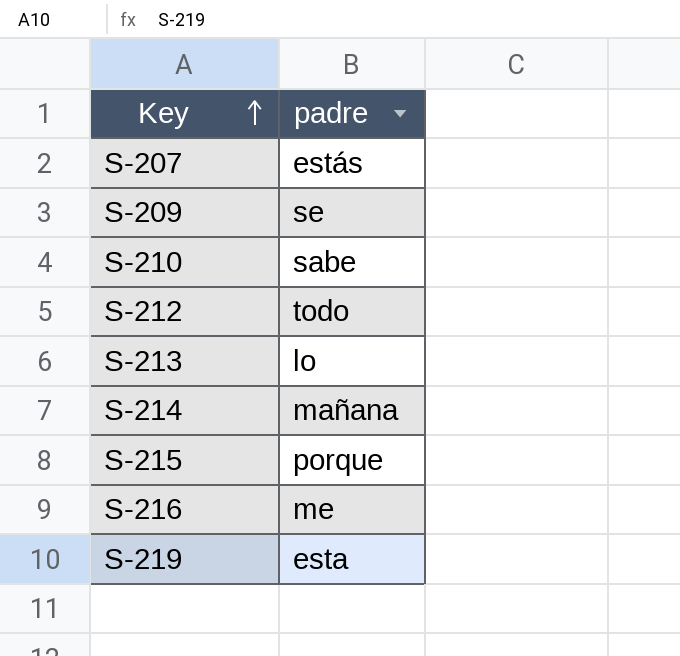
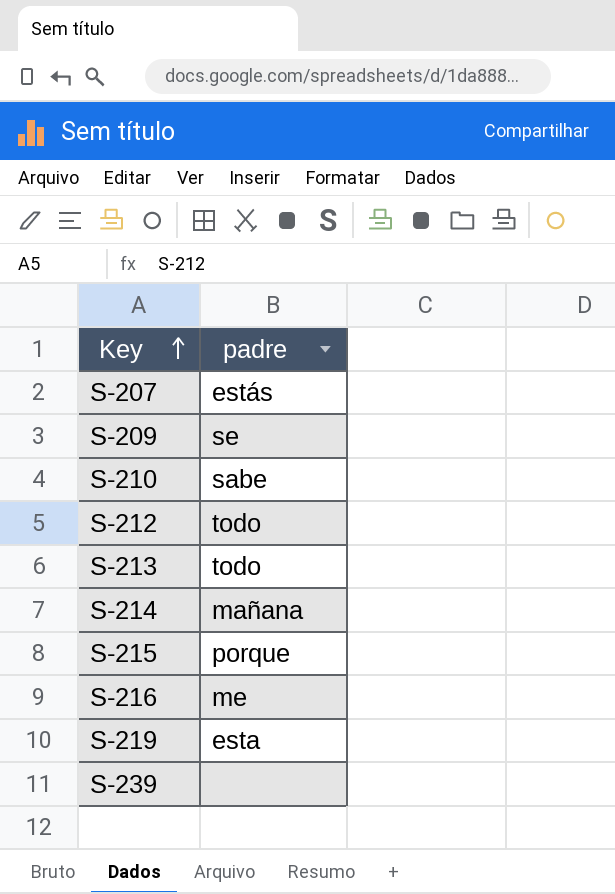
S-213 | padre: lo -> todo
row S-239: none -> none

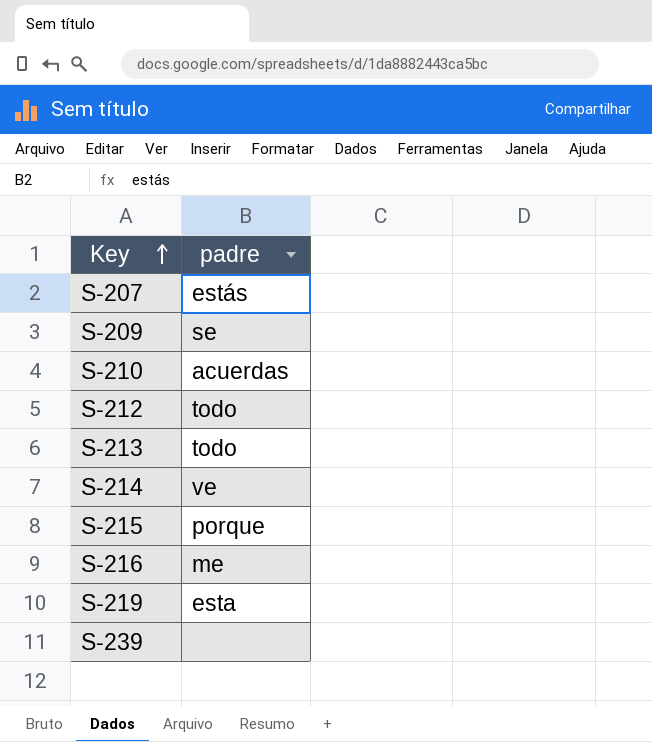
S-210 | padre: sabe -> acuerdas
S-214 | padre: mañana -> ve

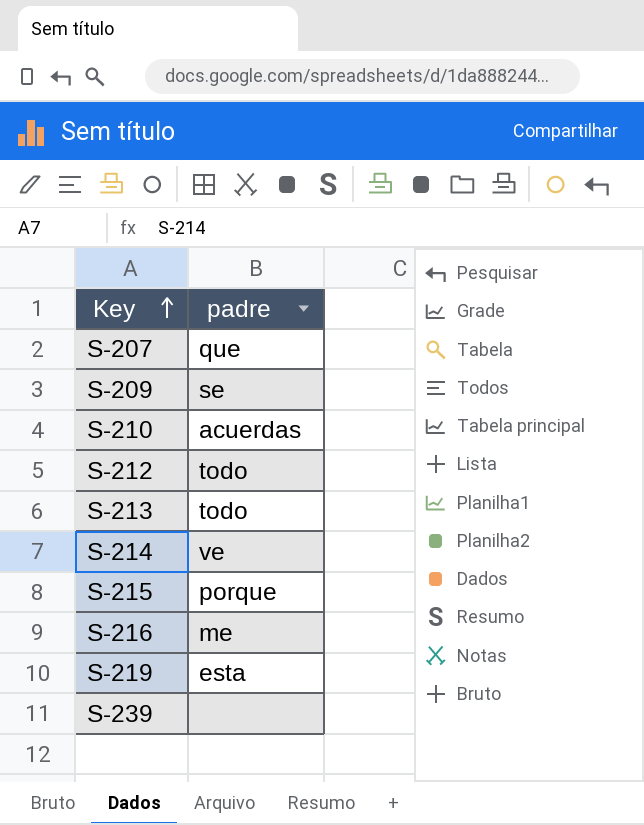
S-207 | padre: estás -> que

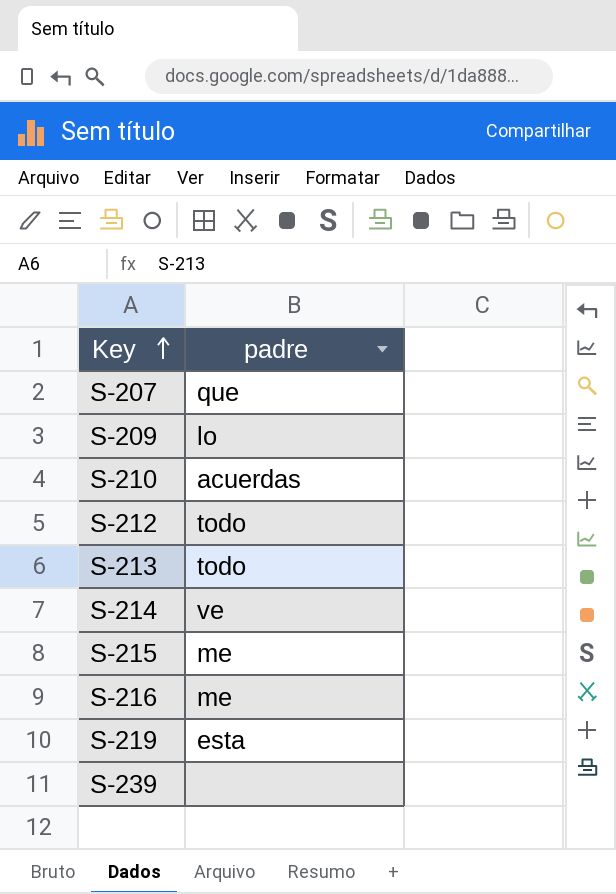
S-209 | padre: se -> lo
S-215 | padre: porque -> me

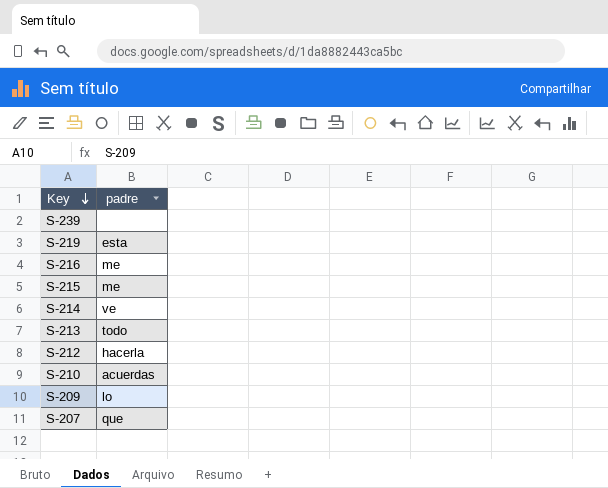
row order: Key ascending -> Key descending
S-212 | padre: todo -> hacerla

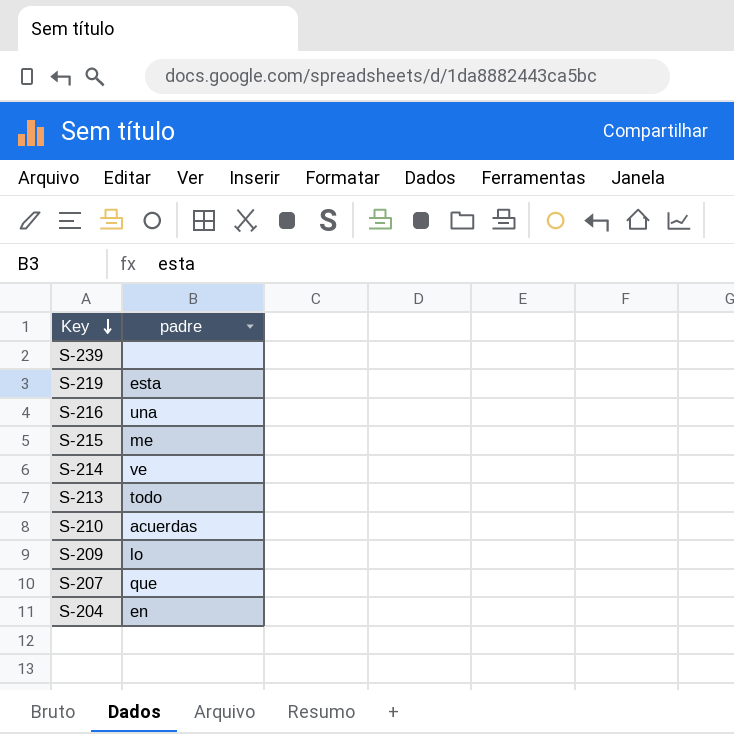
row S-212: hacerla -> none
S-216 | padre: me -> una
row S-204: none -> en

